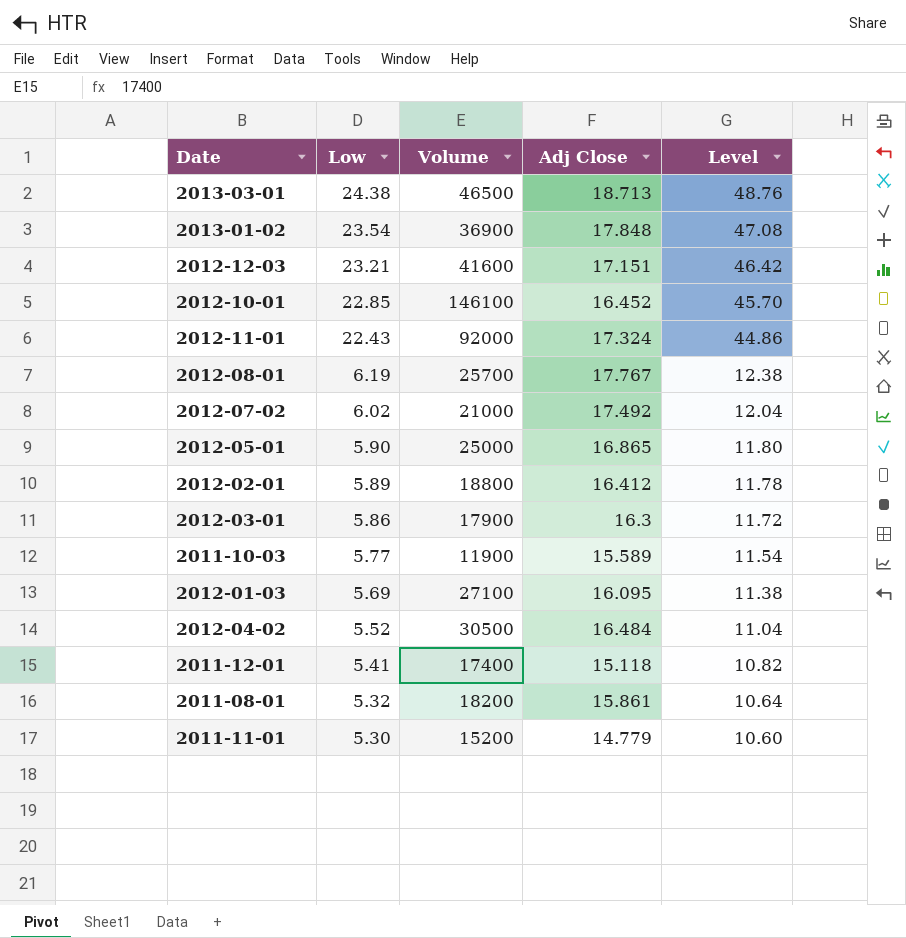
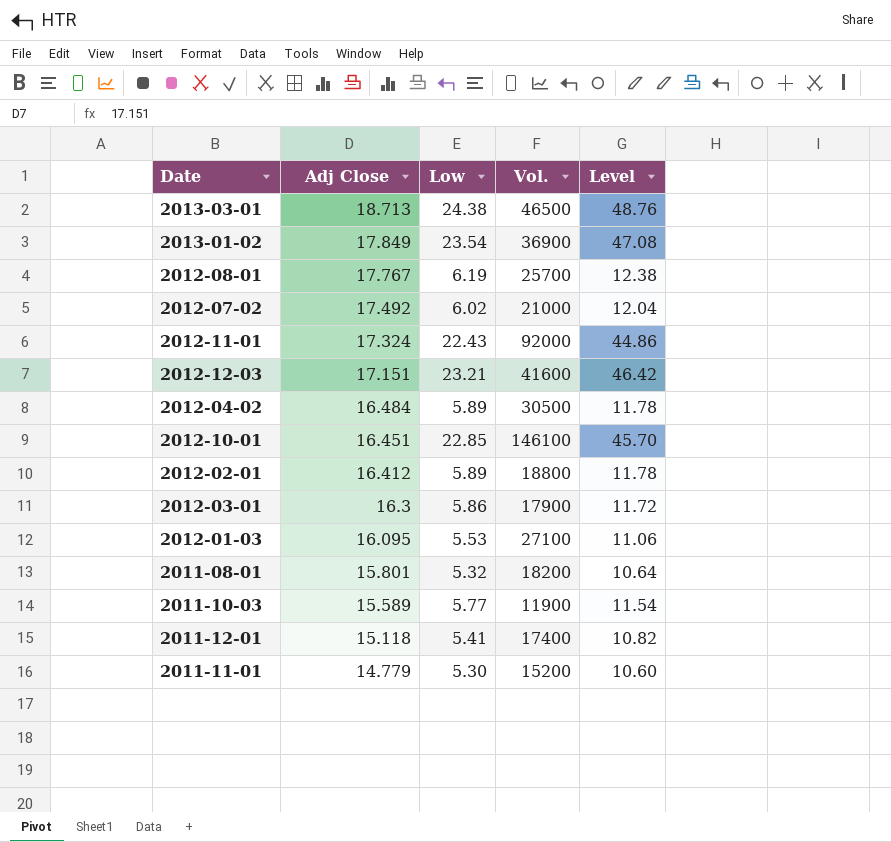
row order: Low descending -> Adj Close descending
column Adj Close | position: 4 -> 2
column name: Volume -> Vol.
row 2012-05-01: 5.90 | 25000 | 16.865 | 11.80 -> none
2013-01-02 | Adj Close: 17.848 -> 17.849
2012-04-02 | Low: 5.52 -> 5.89
2012-04-02 | Level: 11.04 -> 11.78
2012-10-01 | Adj Close: 16.452 -> 16.451
2012-01-03 | Low: 5.69 -> 5.53
2012-01-03 | Level: 11.38 -> 11.06
2011-08-01 | Adj Close: 15.861 -> 15.801

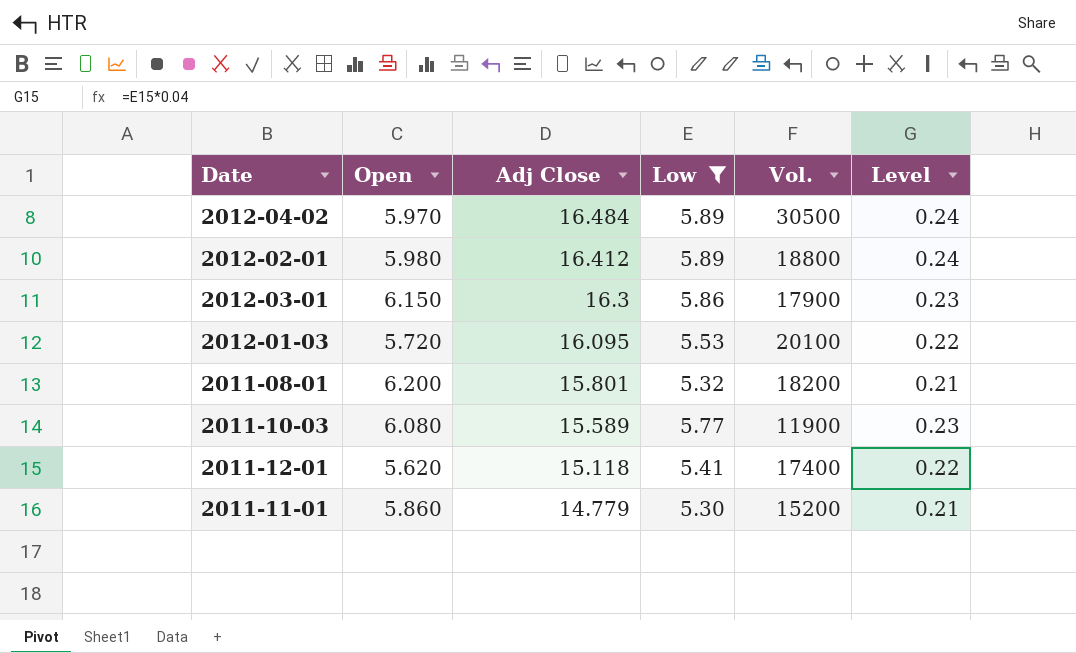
filter: none -> Low <= 5.89
column Open | position: none -> 2
column Level | formula: [Low] * 2 -> [Low] * 0.04
2012-01-03 | Vol.: 27100 -> 20100

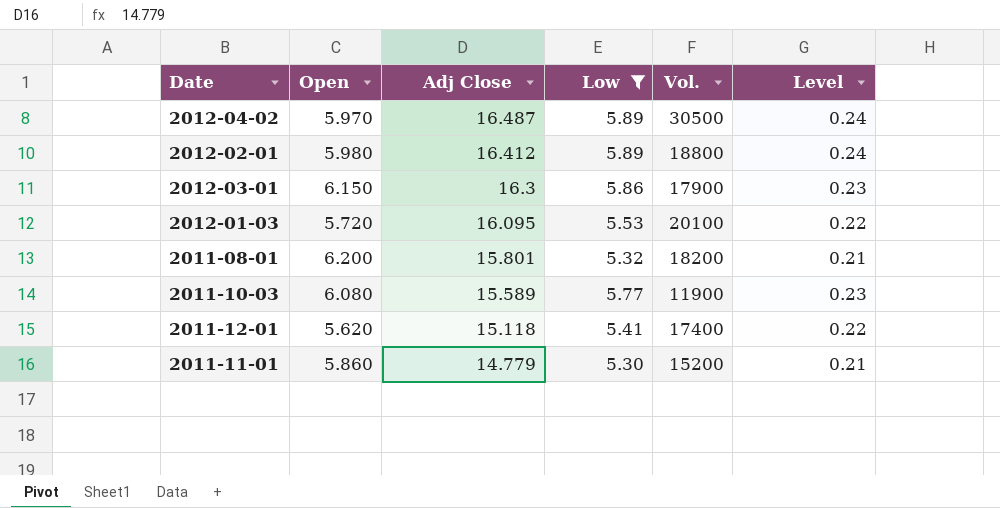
2012-04-02 | Adj Close: 16.484 -> 16.487

